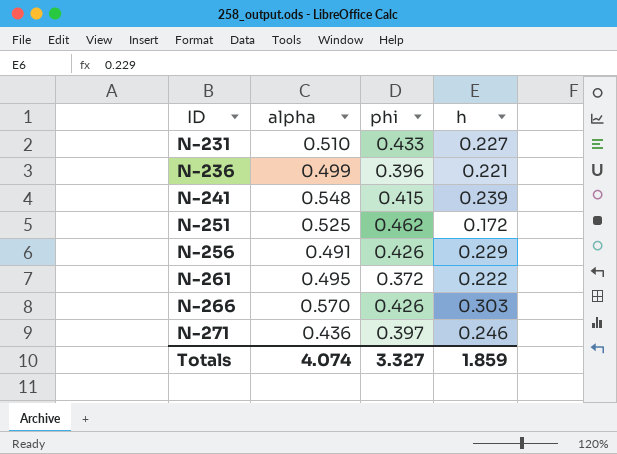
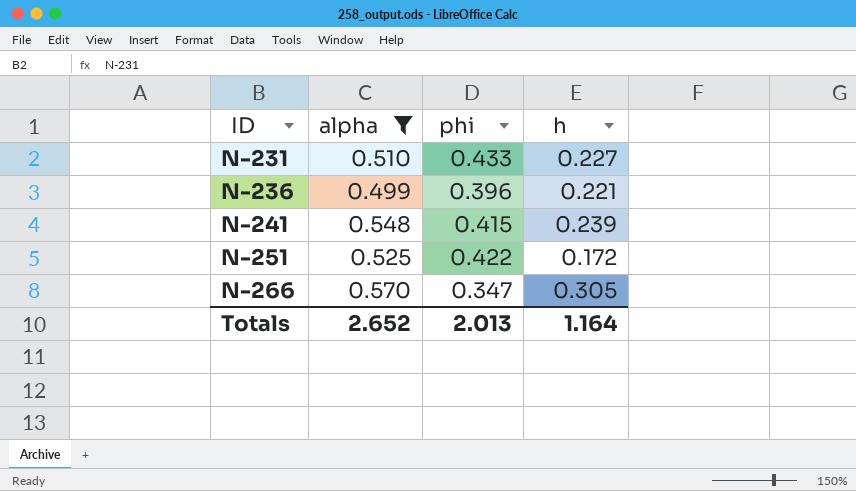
filter: none -> alpha >= 0.499
N-251 | phi: 0.462 -> 0.422
N-266 | phi: 0.426 -> 0.347
N-266 | h: 0.303 -> 0.305
Totals | alpha: 4.074 -> 2.652
Totals | phi: 3.327 -> 2.013
Totals | h: 1.859 -> 1.164

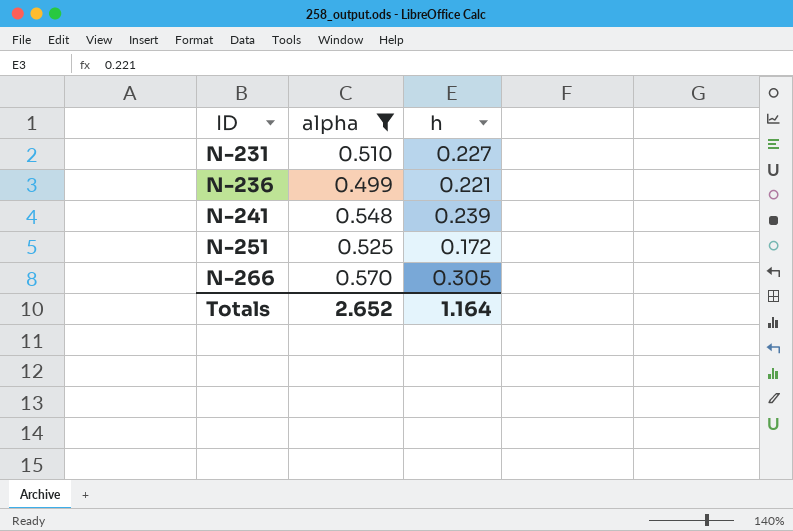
column phi | position: 3 -> none

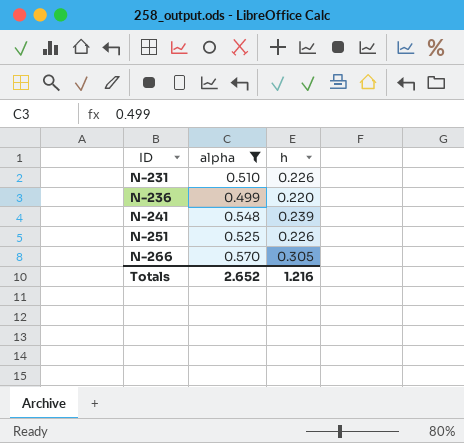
N-231 | h: 0.227 -> 0.226
N-236 | h: 0.221 -> 0.220
N-251 | h: 0.172 -> 0.226
Totals | h: 1.164 -> 1.216

